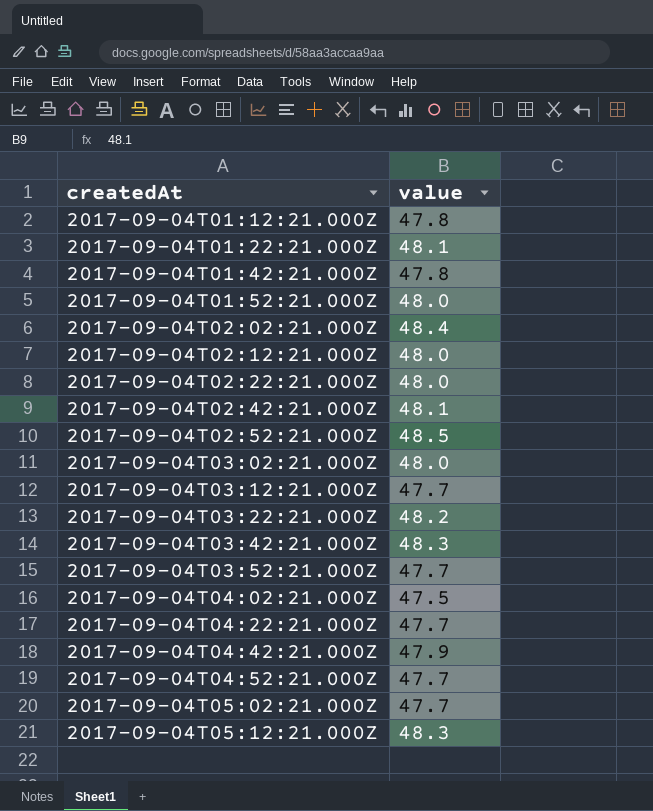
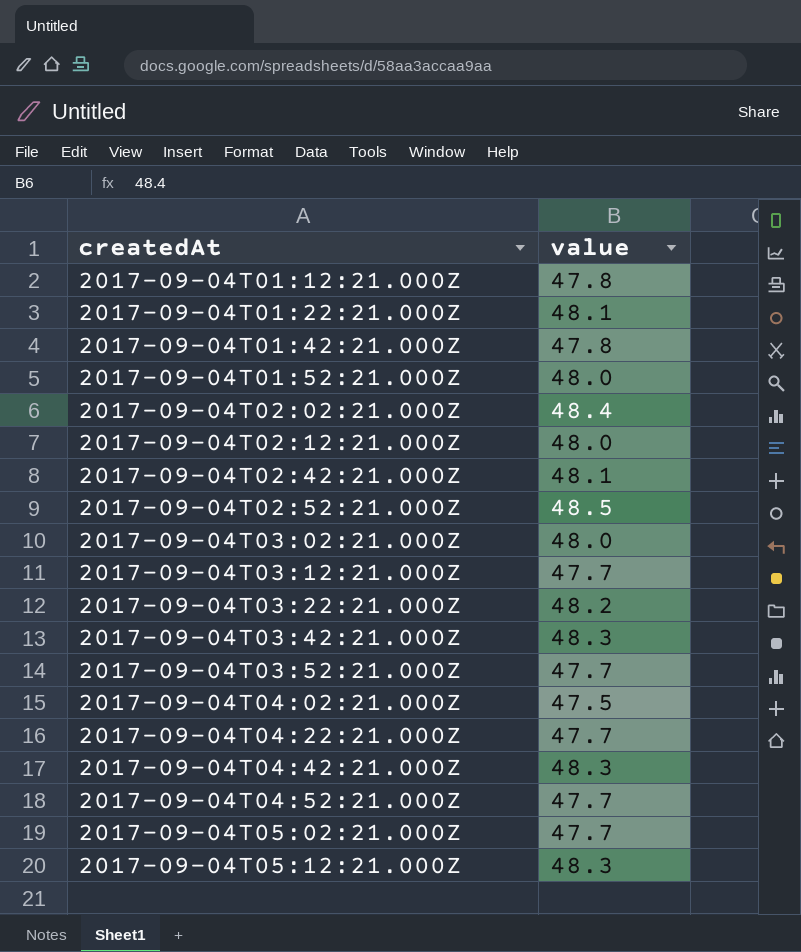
row 2017-09-04T02:22:21.000Z: 48.0 -> none
2017-09-04T04:42:21.000Z | value: 47.9 -> 48.3

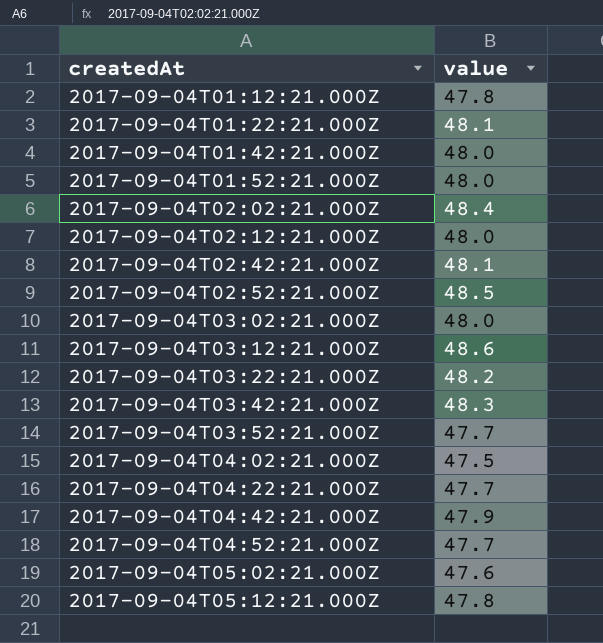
2017-09-04T01:42:21.000Z | value: 47.8 -> 48.0
2017-09-04T03:12:21.000Z | value: 47.7 -> 48.6
2017-09-04T04:42:21.000Z | value: 48.3 -> 47.9
2017-09-04T05:02:21.000Z | value: 47.7 -> 47.6
2017-09-04T05:12:21.000Z | value: 48.3 -> 47.8

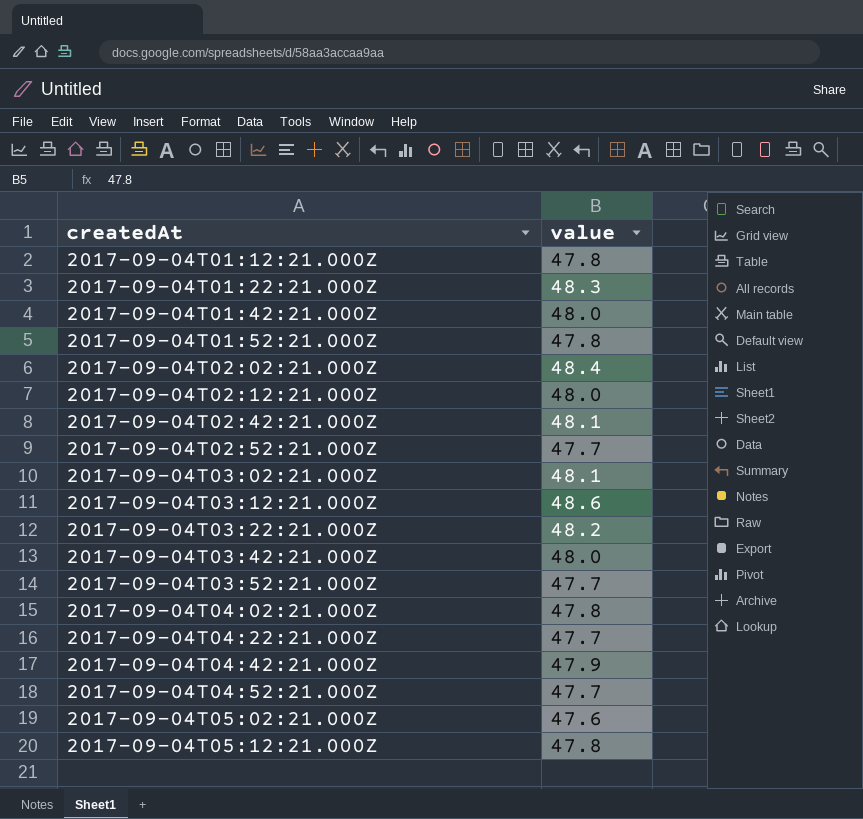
2017-09-04T01:22:21.000Z | value: 48.1 -> 48.3
2017-09-04T01:52:21.000Z | value: 48.0 -> 47.8
2017-09-04T02:52:21.000Z | value: 48.5 -> 47.7
2017-09-04T03:02:21.000Z | value: 48.0 -> 48.1
2017-09-04T03:42:21.000Z | value: 48.3 -> 48.0
2017-09-04T04:02:21.000Z | value: 47.5 -> 47.8

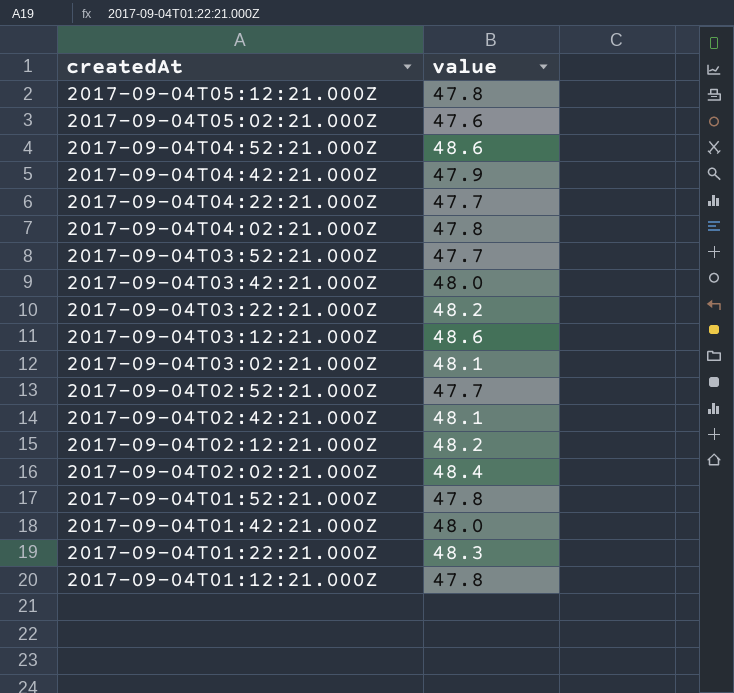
row order: createdAt ascending -> createdAt descending
2017-09-04T04:52:21.000Z | value: 47.7 -> 48.6
2017-09-04T02:12:21.000Z | value: 48.0 -> 48.2

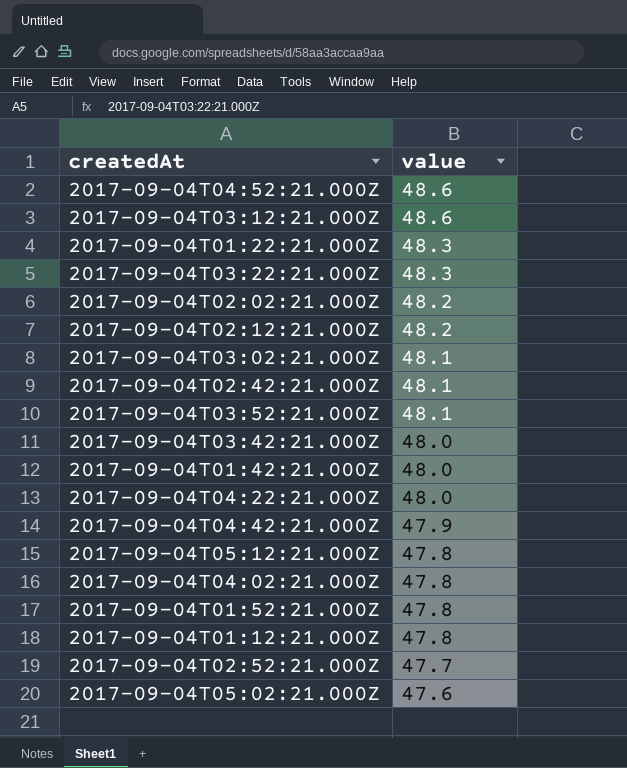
row order: createdAt descending -> value descending
2017-09-04T03:22:21.000Z | value: 48.2 -> 48.3
2017-09-04T02:02:21.000Z | value: 48.4 -> 48.2
2017-09-04T03:52:21.000Z | value: 47.7 -> 48.1
2017-09-04T04:22:21.000Z | value: 47.7 -> 48.0

